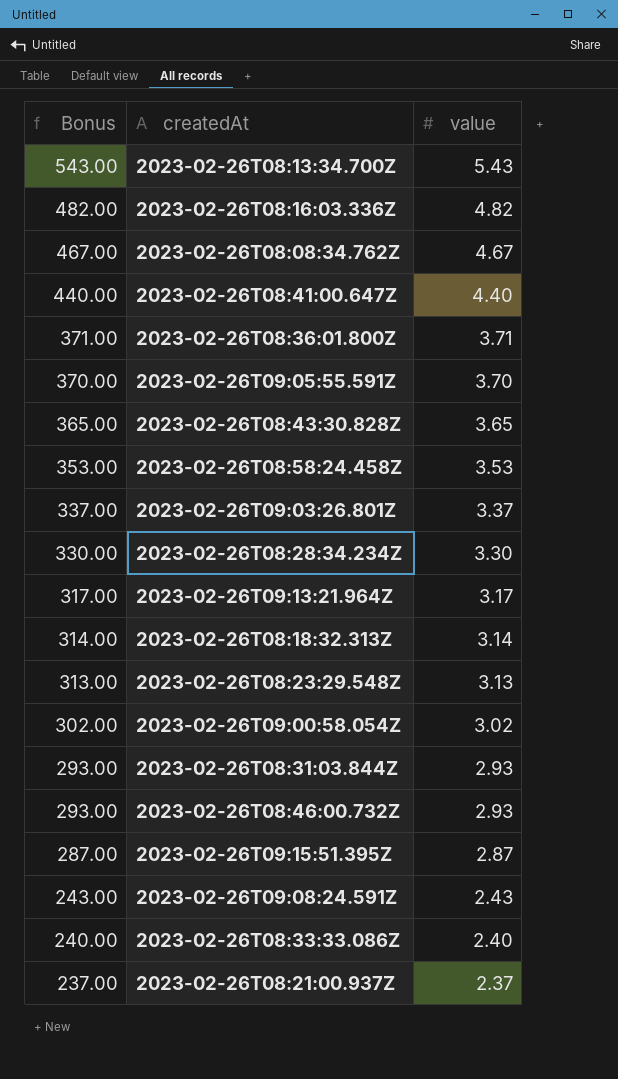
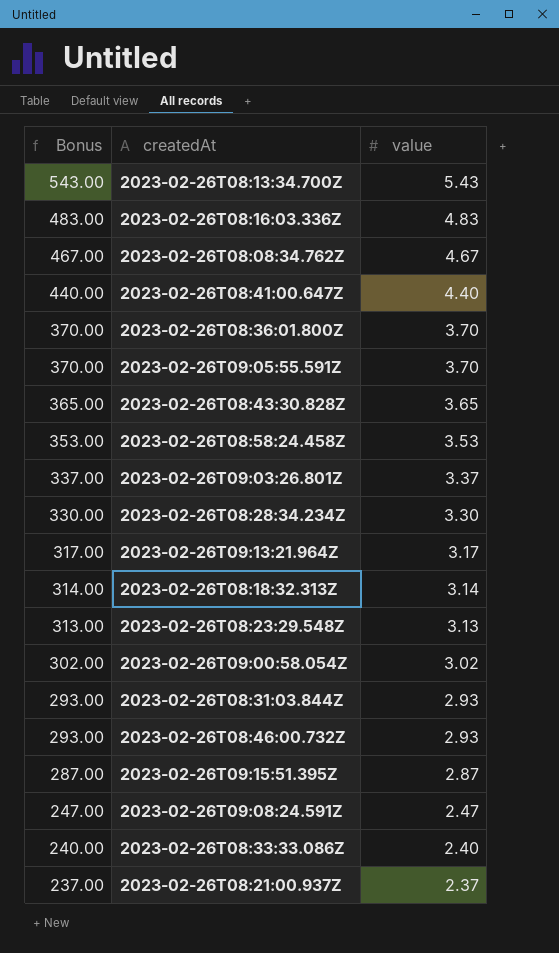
2023-02-26T08:16:03.336Z | Bonus: 482.00 -> 483.00
2023-02-26T08:16:03.336Z | value: 4.82 -> 4.83
2023-02-26T08:36:01.800Z | Bonus: 371.00 -> 370.00
2023-02-26T08:36:01.800Z | value: 3.71 -> 3.70
2023-02-26T09:08:24.591Z | Bonus: 243.00 -> 247.00
2023-02-26T09:08:24.591Z | value: 2.43 -> 2.47

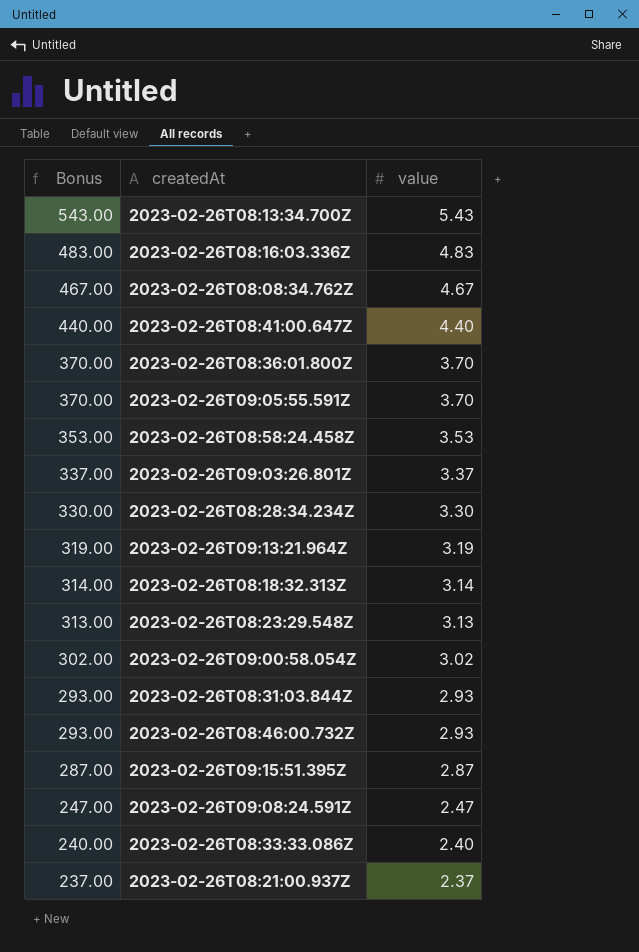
row 2023-02-26T08:43:30.828Z: 365.00 | 3.65 -> none
2023-02-26T09:13:21.964Z | Bonus: 317.00 -> 319.00
2023-02-26T09:13:21.964Z | value: 3.17 -> 3.19

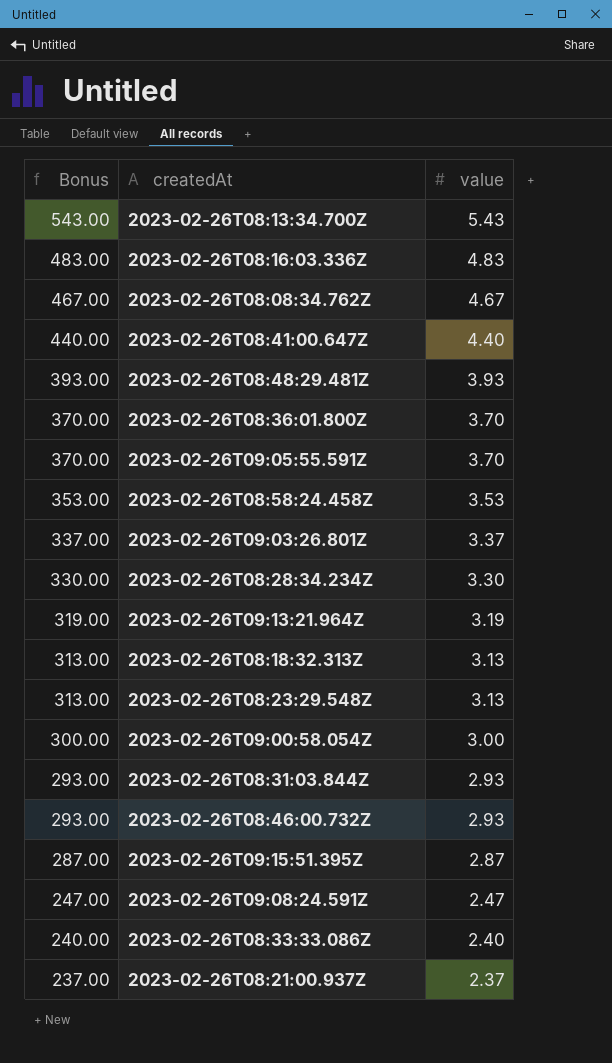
row 2023-02-26T08:48:29.481Z: none -> 393.00 | 3.93
2023-02-26T08:18:32.313Z | Bonus: 314.00 -> 313.00
2023-02-26T08:18:32.313Z | value: 3.14 -> 3.13
2023-02-26T09:00:58.054Z | Bonus: 302.00 -> 300.00
2023-02-26T09:00:58.054Z | value: 3.02 -> 3.00

